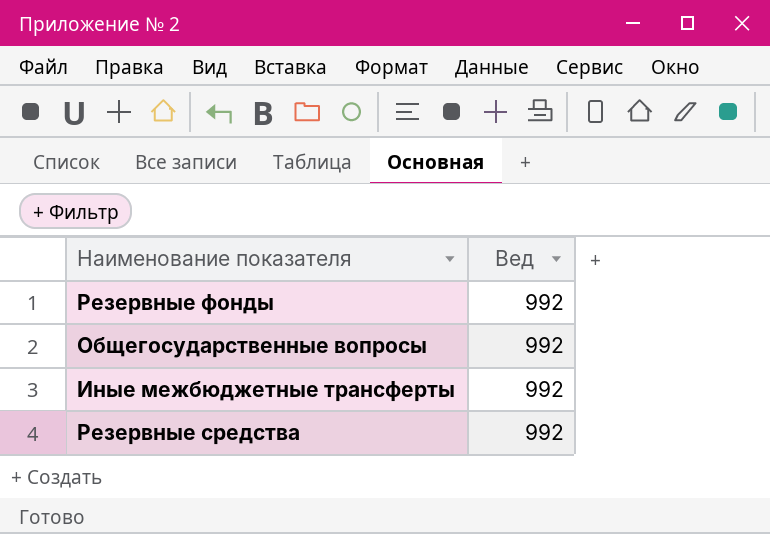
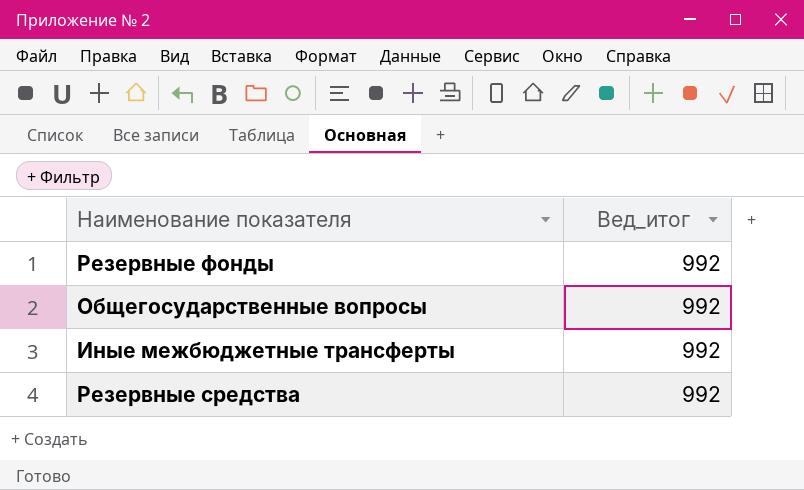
column name: Вед -> Вед_итог

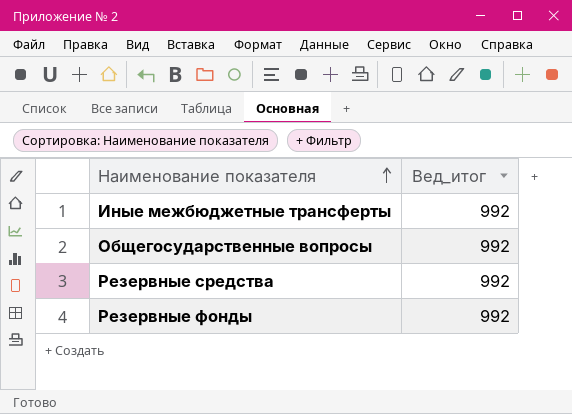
row order: none -> Наименование показателя ascending

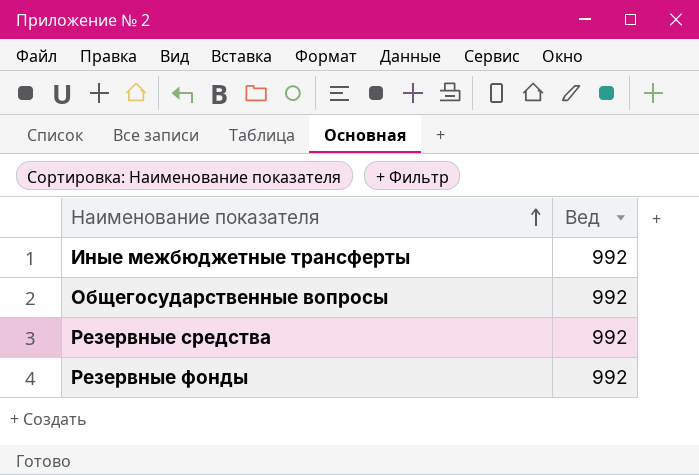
column name: Вед_итог -> Вед

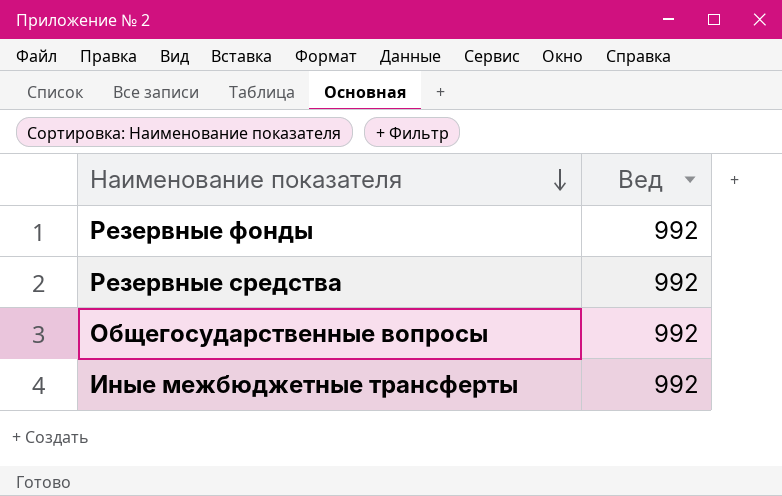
row order: Наименование показателя ascending -> Наименование показателя descending

